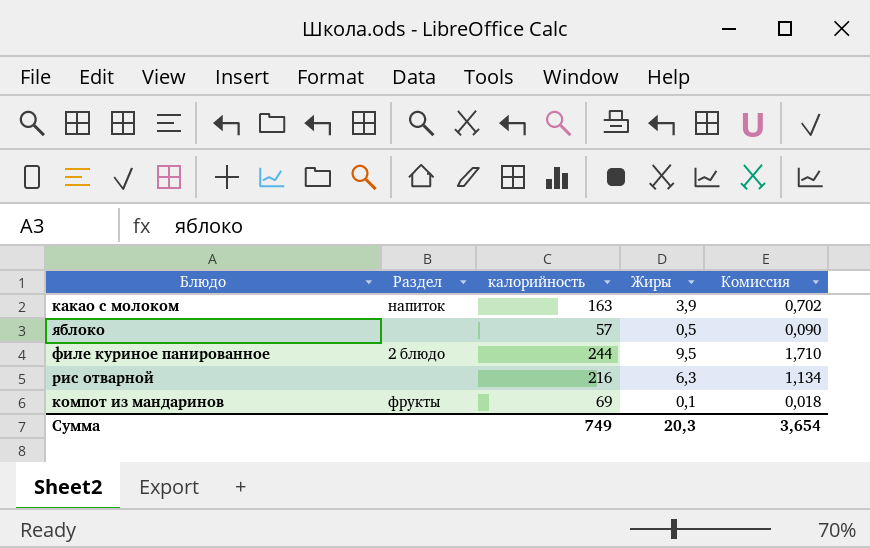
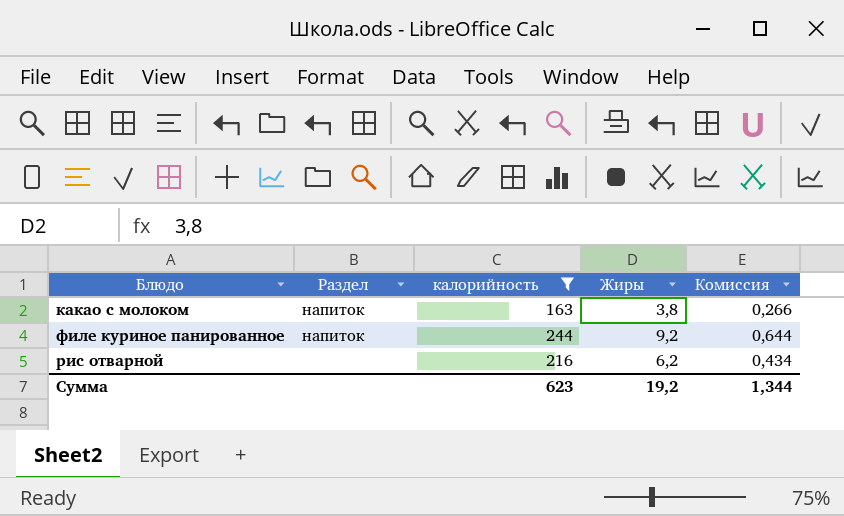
filter: none -> калорийность >= 163
column Комиссия | formula: [Жиры] * 0,18 -> [Жиры] * 0,07
какао с молоком | Жиры: 3,9 -> 3,8
филе куриное панированное | Раздел: 2 блюдо -> напиток
филе куриное панированное | Жиры: 9,5 -> 9,2
рис отварной | Жиры: 6,3 -> 6,2
Сумма | калорийность: 749 -> 623
Сумма | Жиры: 20,3 -> 19,2
Сумма | Комиссия: 3,654 -> 1,344

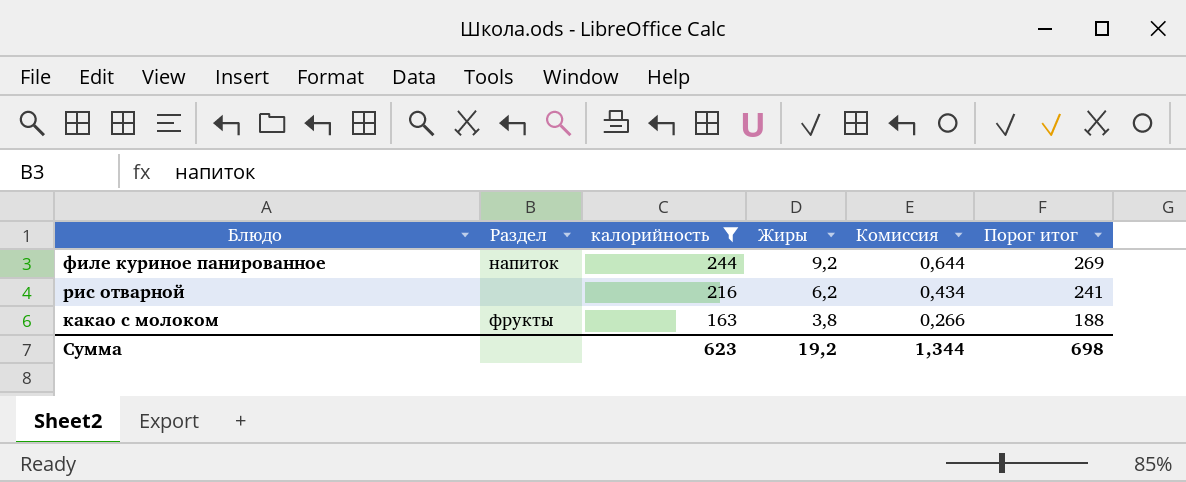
row order: none -> Блюдо descending
column Порог итог | formula: none -> [калорийность] + 25
какао с молоком | Раздел: напиток -> фрукты

